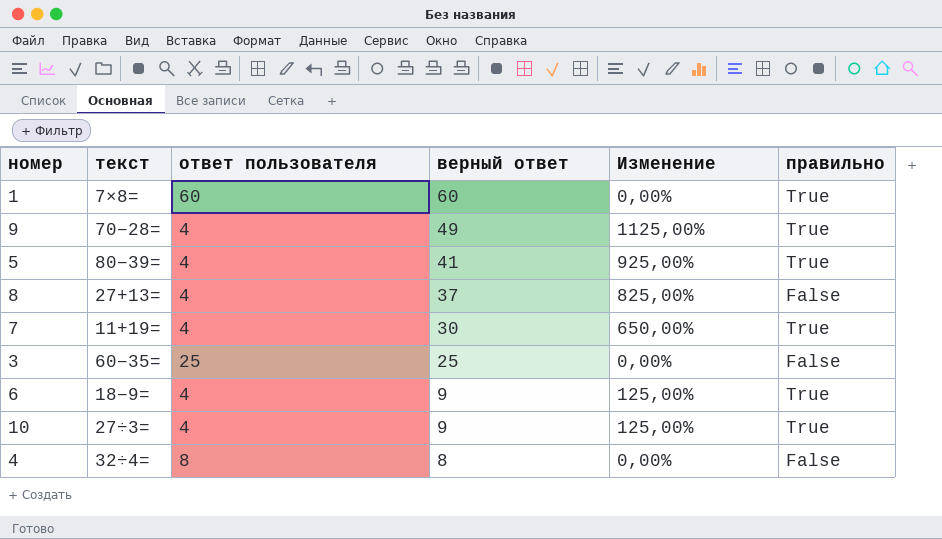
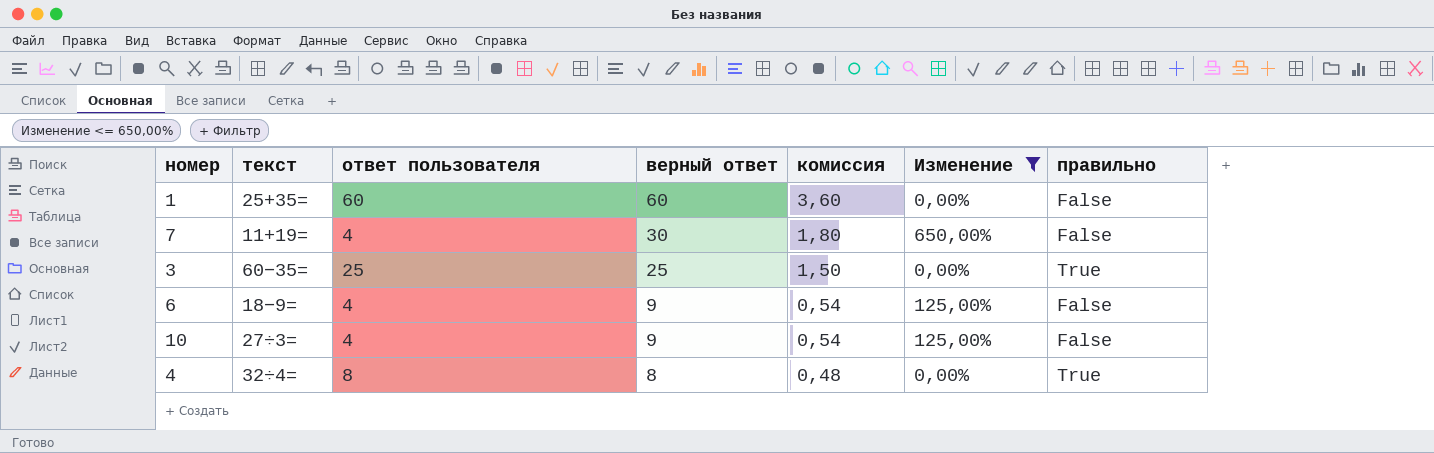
filter: none -> Изменение <= 650,00%
column комиссия | formula: none -> [верный ответ] * 0,06
1 | текст: 7×8= -> 25+35=
1 | правильно: True -> False
7 | правильно: True -> False
3 | правильно: False -> True
6 | правильно: True -> False
10 | правильно: True -> False
4 | правильно: False -> True

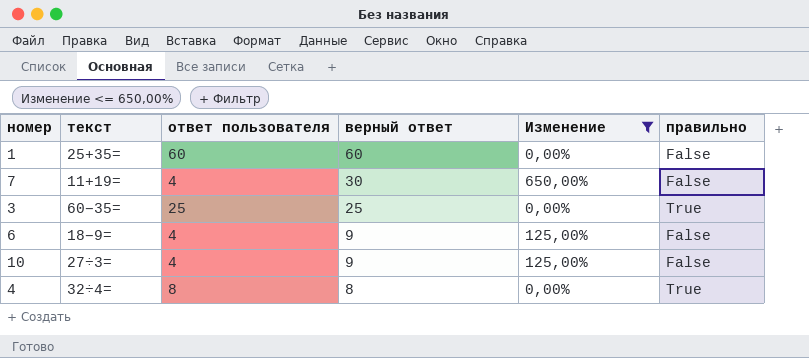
column комиссия | formula: [верный ответ] * 0,06 -> none

